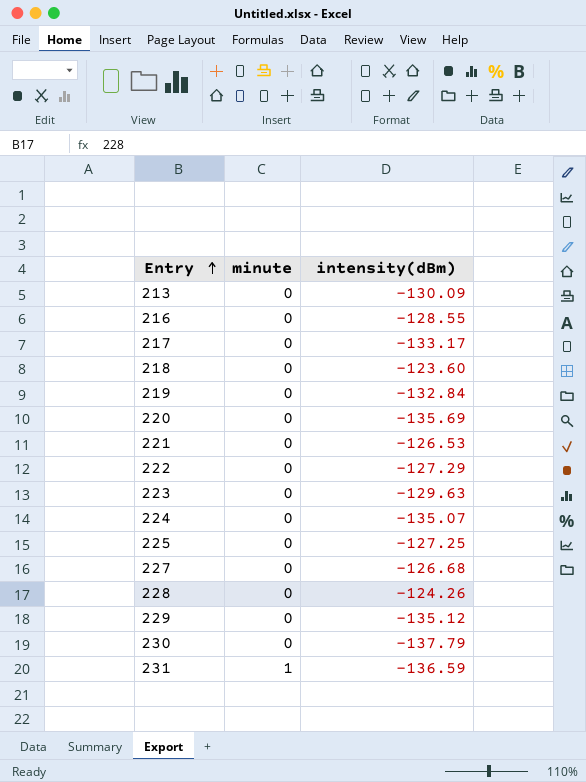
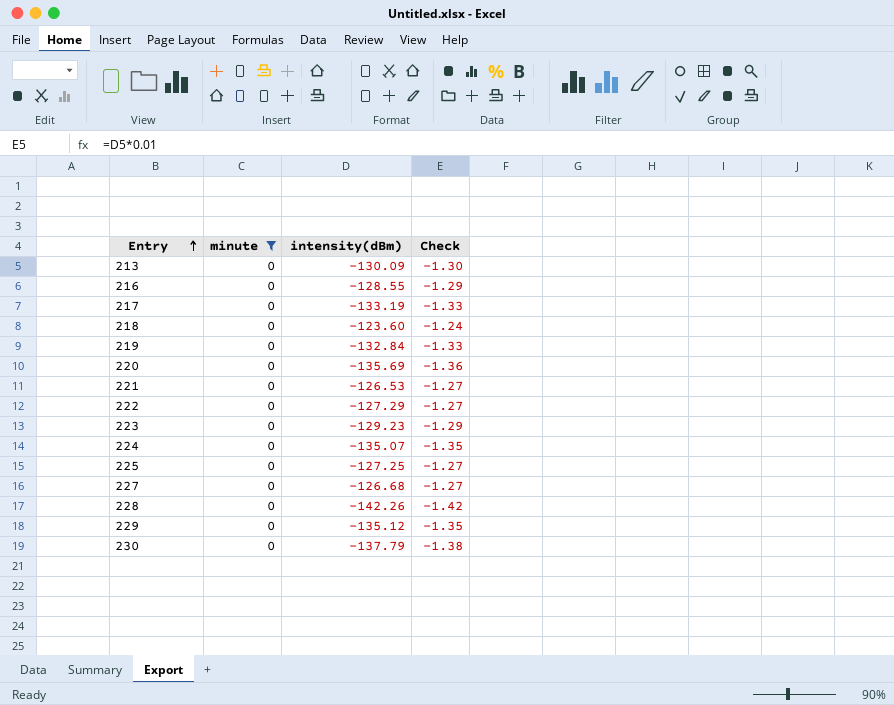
filter: none -> minute = 0
column Check | formula: none -> [intensity(dBm)] * 0.01
217 | intensity(dBm): -133.17 -> -133.19
223 | intensity(dBm): -129.63 -> -129.23
228 | intensity(dBm): -124.26 -> -142.26

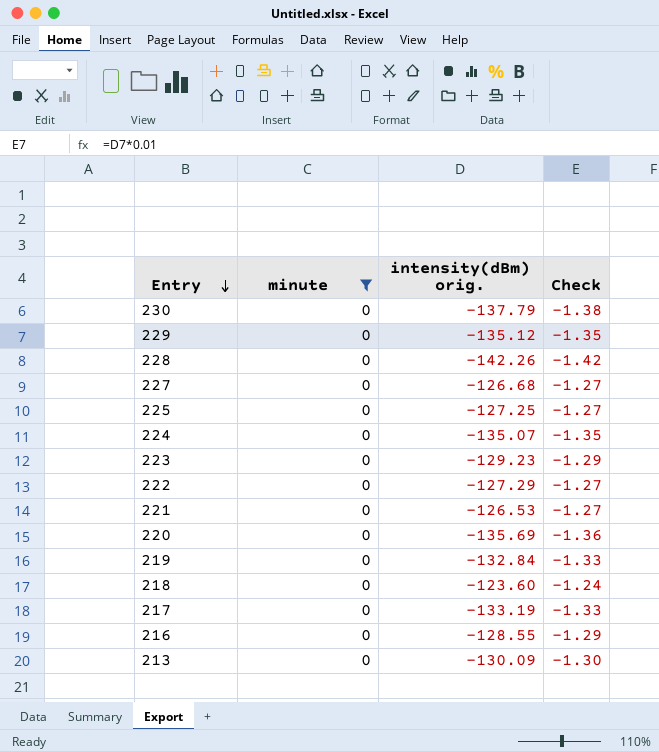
row order: Entry ascending -> Entry descending
column name: intensity(dBm) -> intensity(dBm) orig.

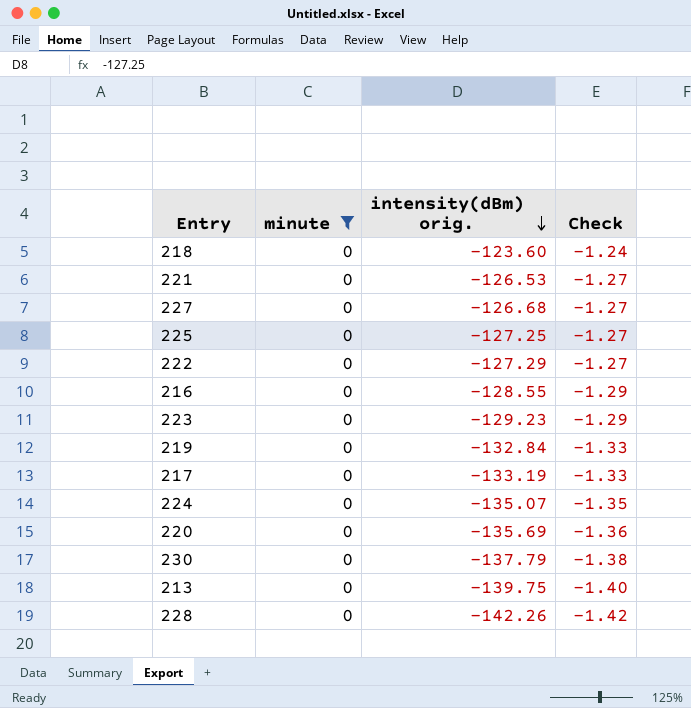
row order: Entry descending -> intensity(dBm) orig. descending
row 229: 0 | -135.12 | -1.35 -> none
213 | intensity(dBm) orig.: -130.09 -> -139.75
213 | Check: -1.30 -> -1.40

